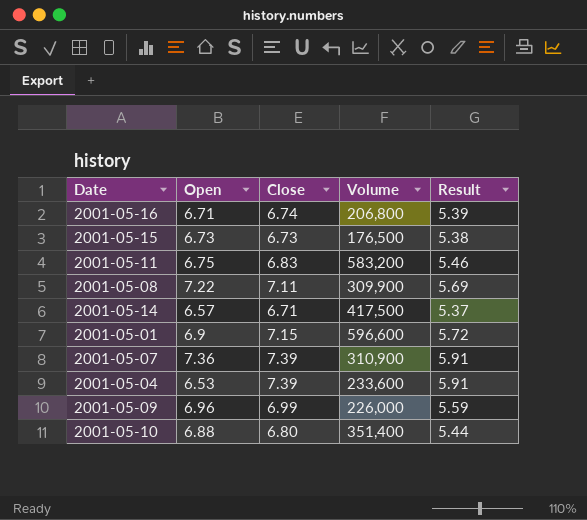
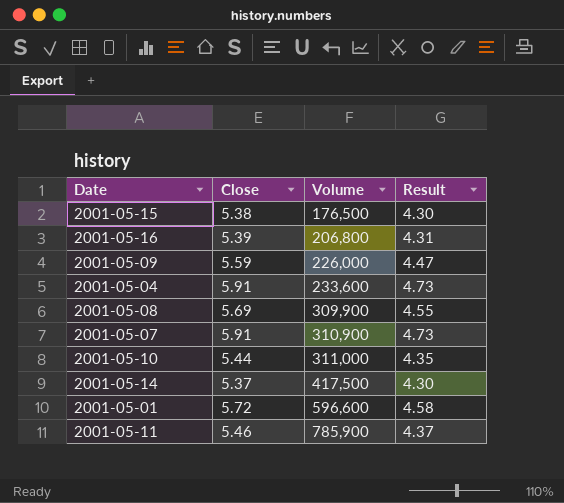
row order: none -> Volume ascending
column Open | position: 2 -> none
2001-05-15 | Close: 6.73 -> 5.38
2001-05-15 | Result: 5.38 -> 4.30
2001-05-16 | Close: 6.74 -> 5.39
2001-05-16 | Result: 5.39 -> 4.31
2001-05-09 | Close: 6.99 -> 5.59
2001-05-09 | Result: 5.59 -> 4.47
2001-05-04 | Close: 7.39 -> 5.91
2001-05-04 | Result: 5.91 -> 4.73
2001-05-08 | Close: 7.11 -> 5.69
2001-05-08 | Result: 5.69 -> 4.55
2001-05-07 | Close: 7.39 -> 5.91
2001-05-07 | Result: 5.91 -> 4.73
2001-05-10 | Close: 6.80 -> 5.44
2001-05-10 | Volume: 351,400 -> 311,000
2001-05-10 | Result: 5.44 -> 4.35
2001-05-14 | Close: 6.71 -> 5.37
2001-05-14 | Result: 5.37 -> 4.30
2001-05-01 | Close: 7.15 -> 5.72
2001-05-01 | Result: 5.72 -> 4.58
2001-05-11 | Close: 6.83 -> 5.46
2001-05-11 | Volume: 583,200 -> 785,900
2001-05-11 | Result: 5.46 -> 4.37

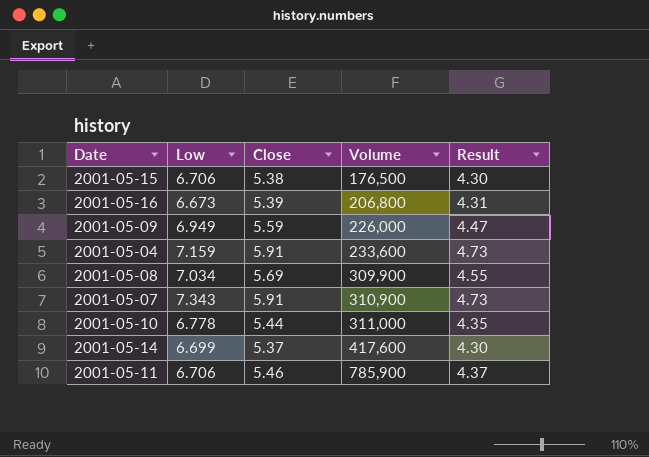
column Low | position: none -> 2
row 2001-05-01: 5.72 | 596,600 | 4.58 -> none
2001-05-14 | Volume: 417,500 -> 417,600

